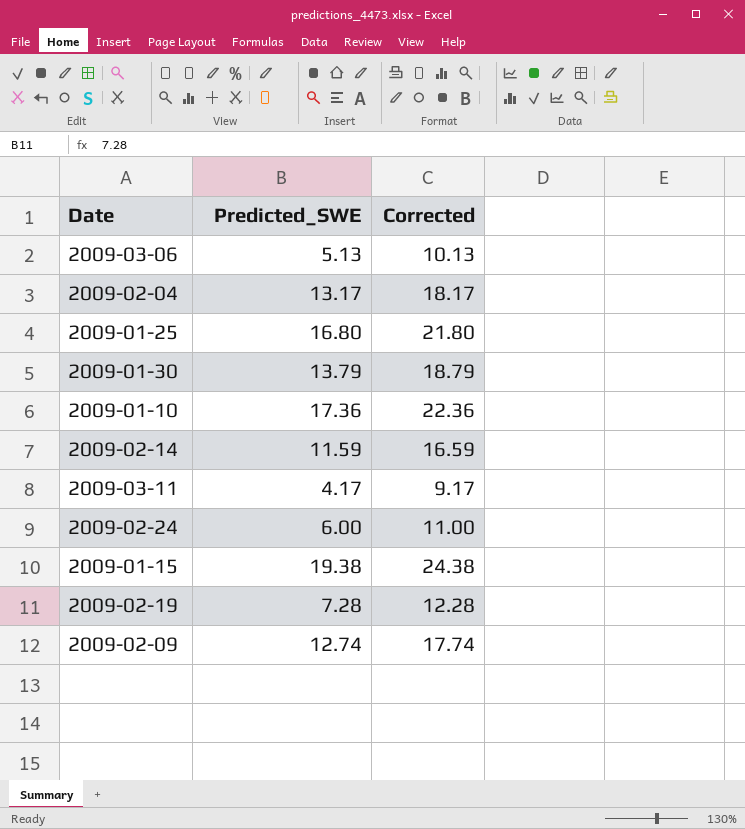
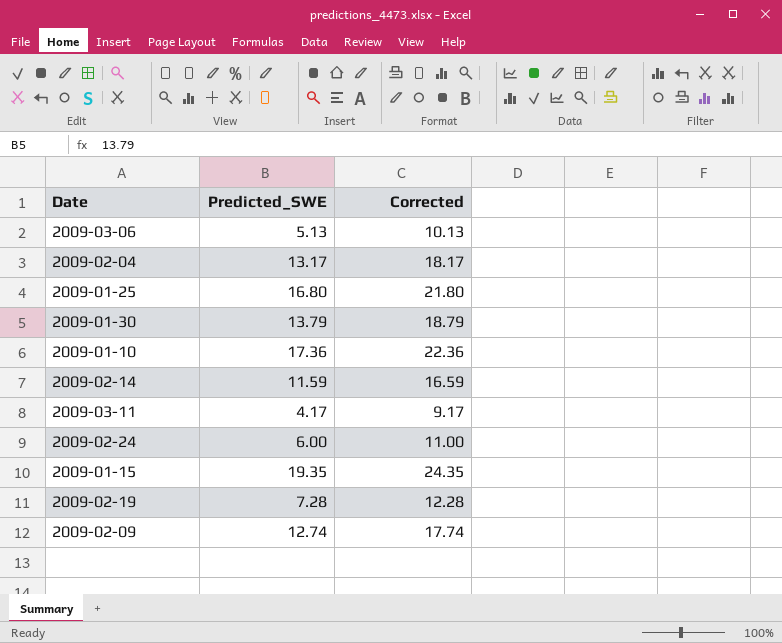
2009-01-15 | Predicted_SWE: 19.38 -> 19.35
2009-01-15 | Corrected: 24.38 -> 24.35

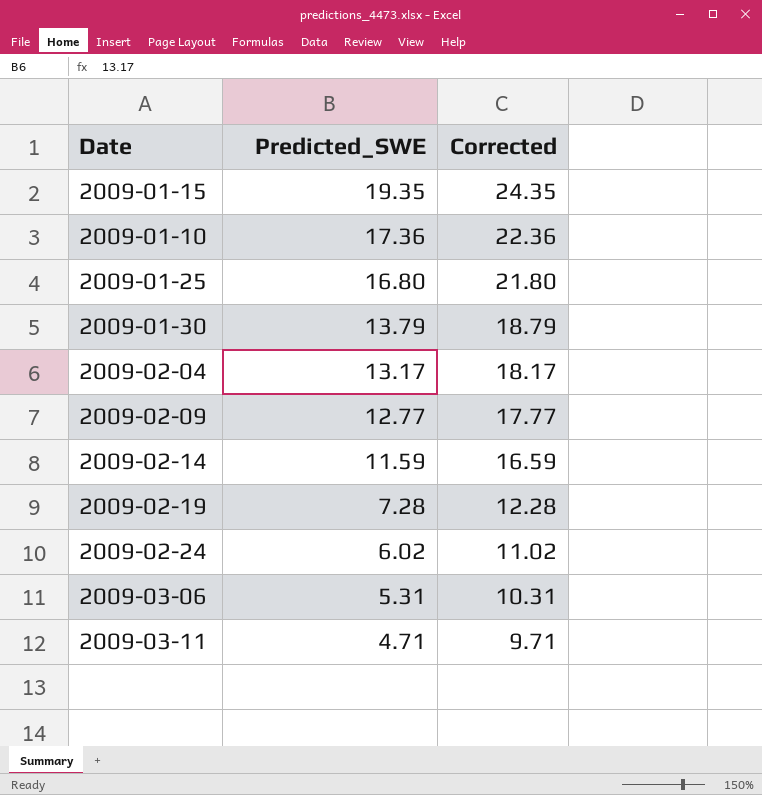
row order: none -> Predicted_SWE descending
2009-02-09 | Predicted_SWE: 12.74 -> 12.77
2009-02-09 | Corrected: 17.74 -> 17.77
2009-02-24 | Predicted_SWE: 6.00 -> 6.02
2009-02-24 | Corrected: 11.00 -> 11.02
2009-03-06 | Predicted_SWE: 5.13 -> 5.31
2009-03-06 | Corrected: 10.13 -> 10.31
2009-03-11 | Predicted_SWE: 4.17 -> 4.71
2009-03-11 | Corrected: 9.17 -> 9.71

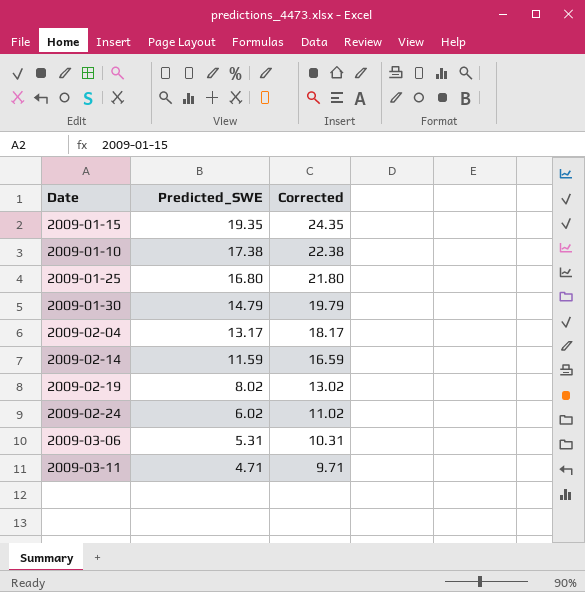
row 2009-02-09: 12.77 | 17.77 -> none
2009-01-10 | Predicted_SWE: 17.36 -> 17.38
2009-01-10 | Corrected: 22.36 -> 22.38
2009-01-30 | Predicted_SWE: 13.79 -> 14.79
2009-01-30 | Corrected: 18.79 -> 19.79
2009-02-19 | Predicted_SWE: 7.28 -> 8.02
2009-02-19 | Corrected: 12.28 -> 13.02

